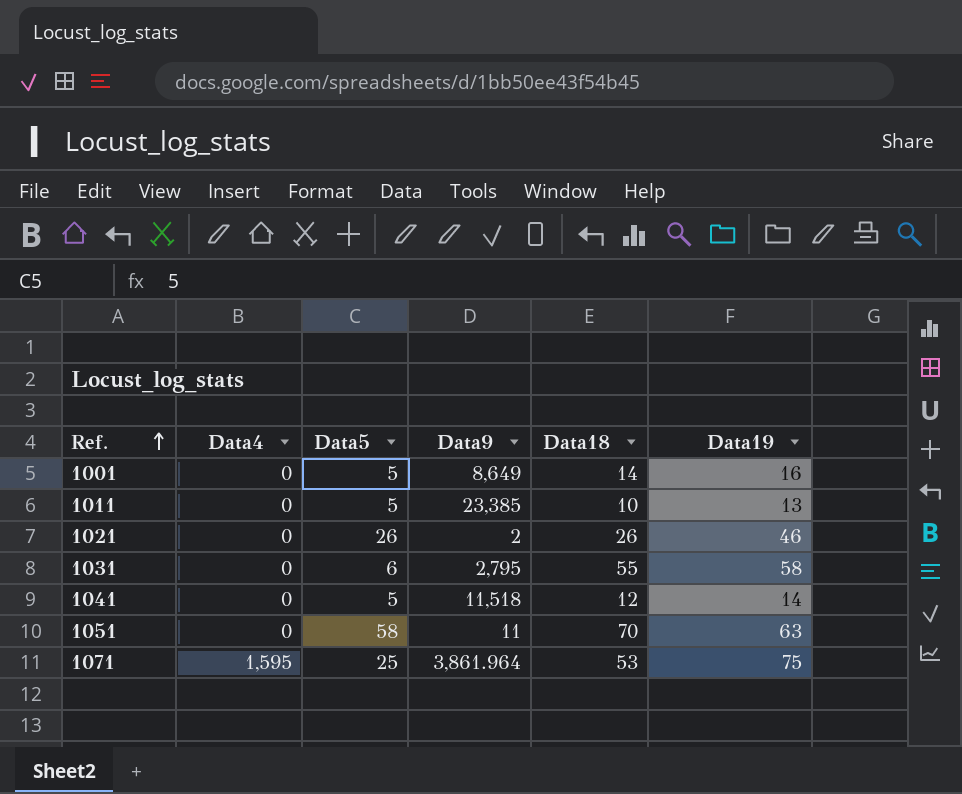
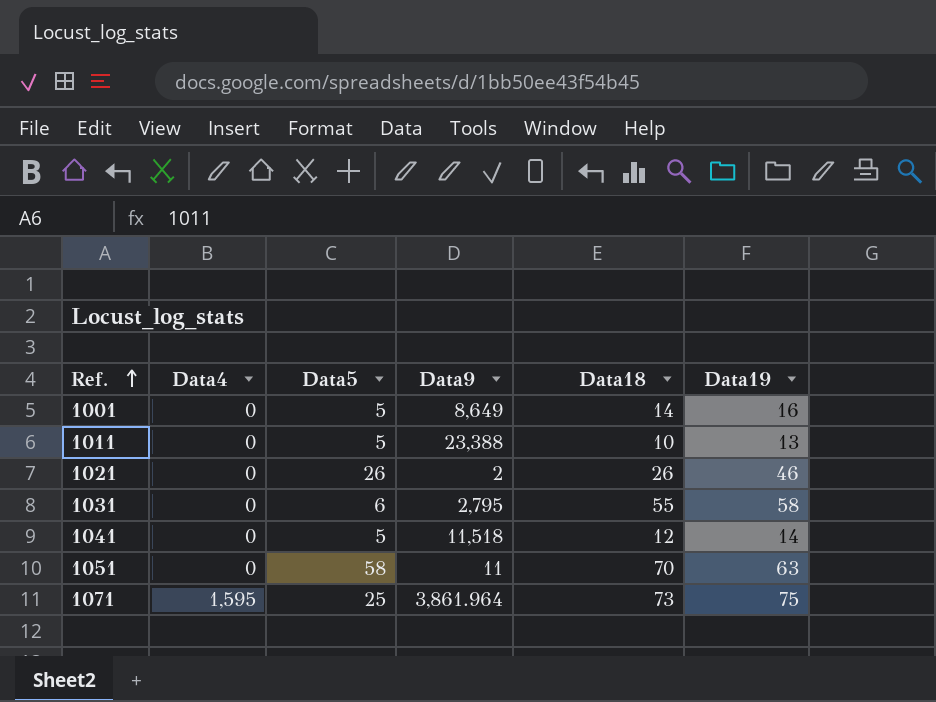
1011 | Data9: 23,385 -> 23,388
1071 | Data18: 53 -> 73

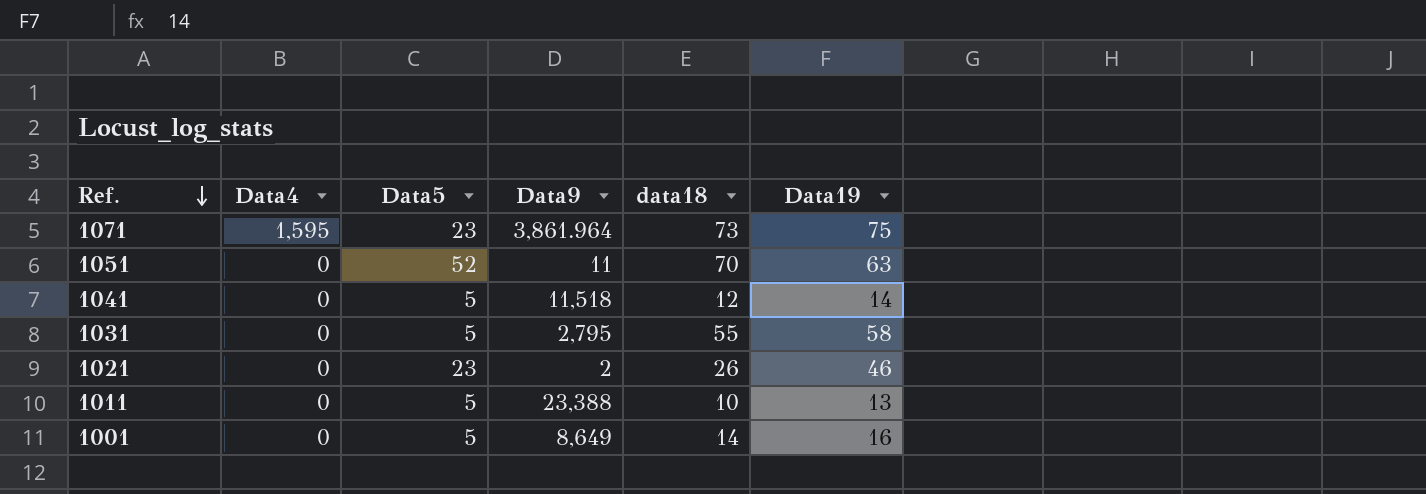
row order: Ref. ascending -> Ref. descending
column name: Data18 -> data18
1071 | Data5: 25 -> 23
1051 | Data5: 58 -> 52
1031 | Data5: 6 -> 5
1021 | Data5: 26 -> 23

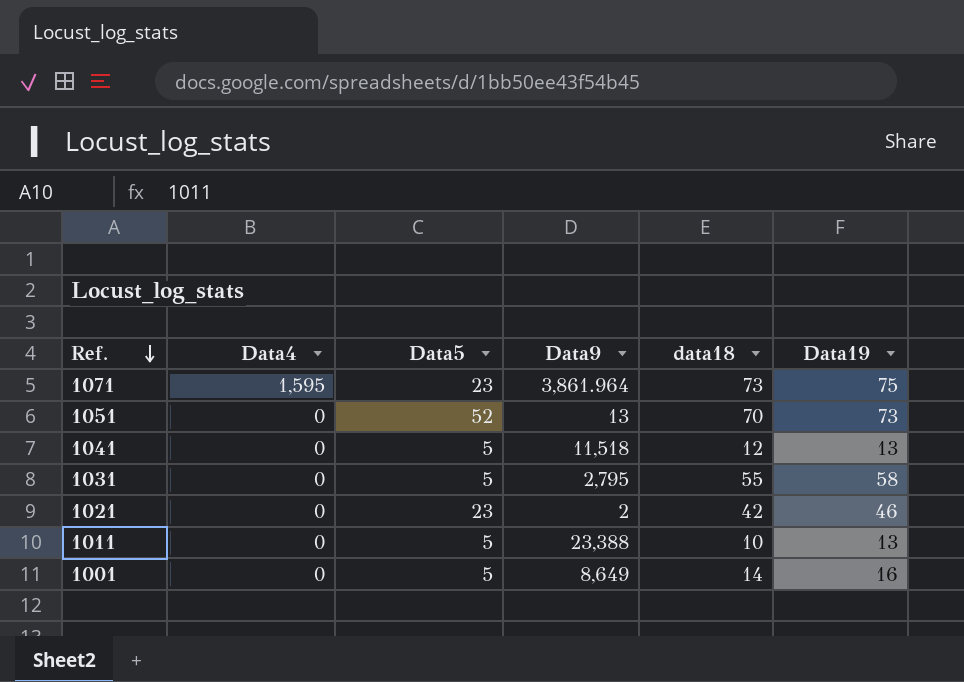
1051 | Data9: 11 -> 13
1051 | Data19: 63 -> 73
1041 | Data19: 14 -> 13
1021 | data18: 26 -> 42

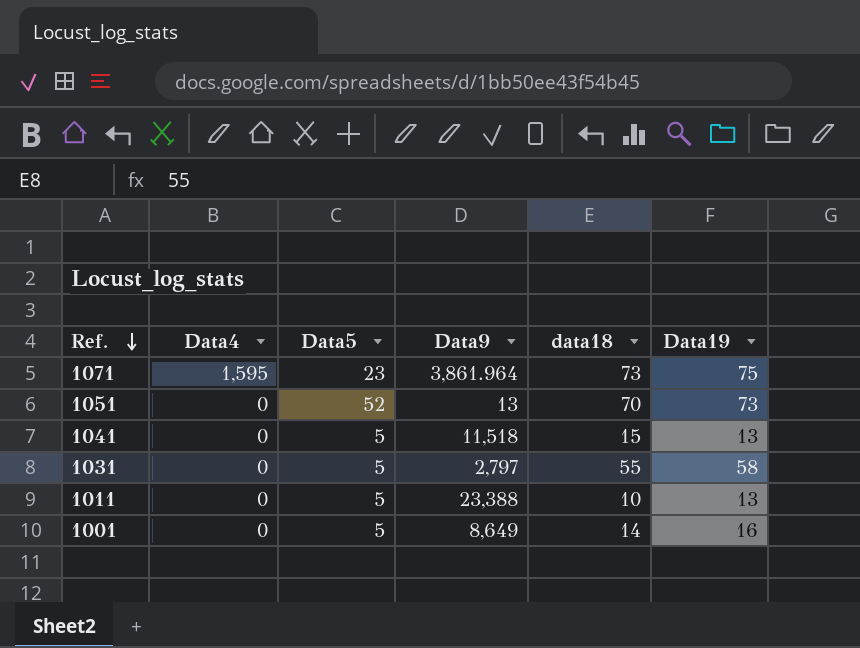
row 1021: 0 | 23 | 2 | 42 | 46 -> none
1041 | data18: 12 -> 15
1031 | Data9: 2,795 -> 2,797

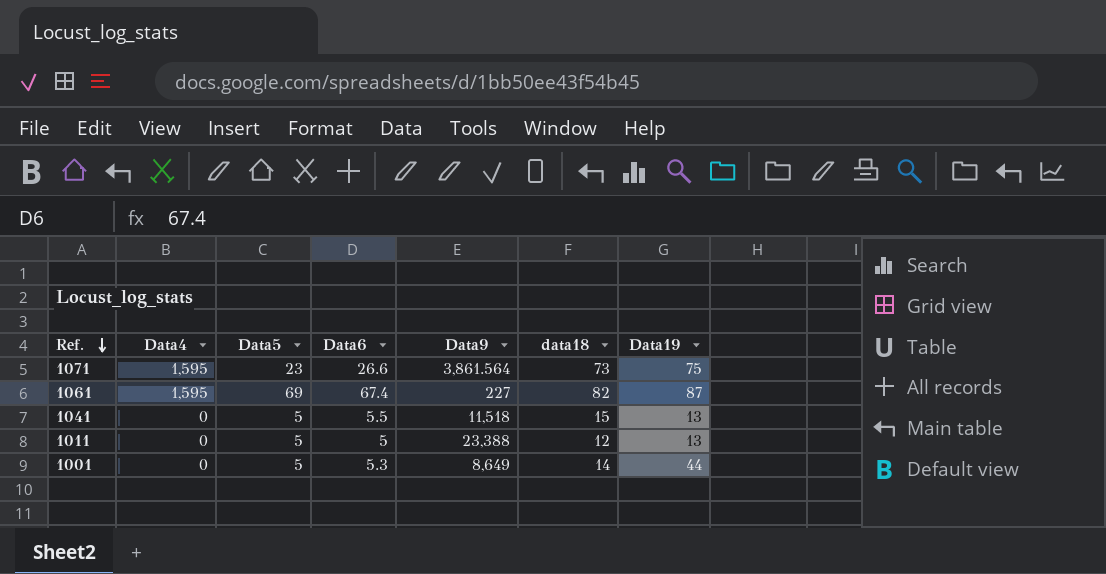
column Data6 | position: none -> 4
row 1051: 0 | 52 | 13 | 70 | 73 -> none
row 1031: 0 | 5 | 2,797 | 55 | 58 -> none
1071 | Data9: 3,861.964 -> 3,861.564
row 1061: none -> 1,595 | 69 | 67.4 | 227 | 82 | 87
1011 | data18: 10 -> 12
1001 | Data19: 16 -> 44

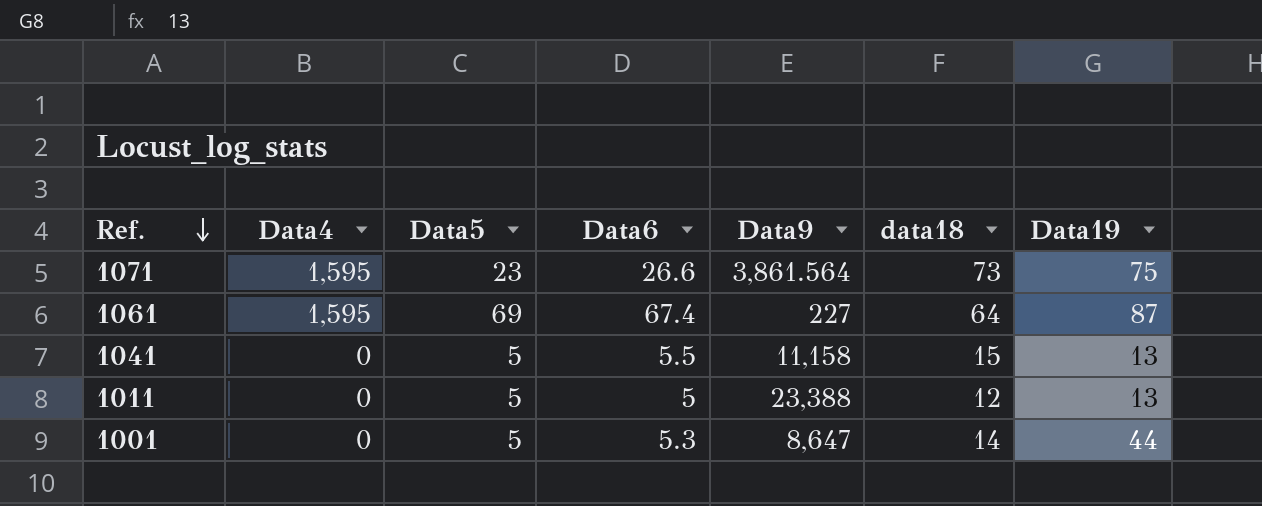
1061 | data18: 82 -> 64
1041 | Data9: 11,518 -> 11,158
1001 | Data9: 8,649 -> 8,647

